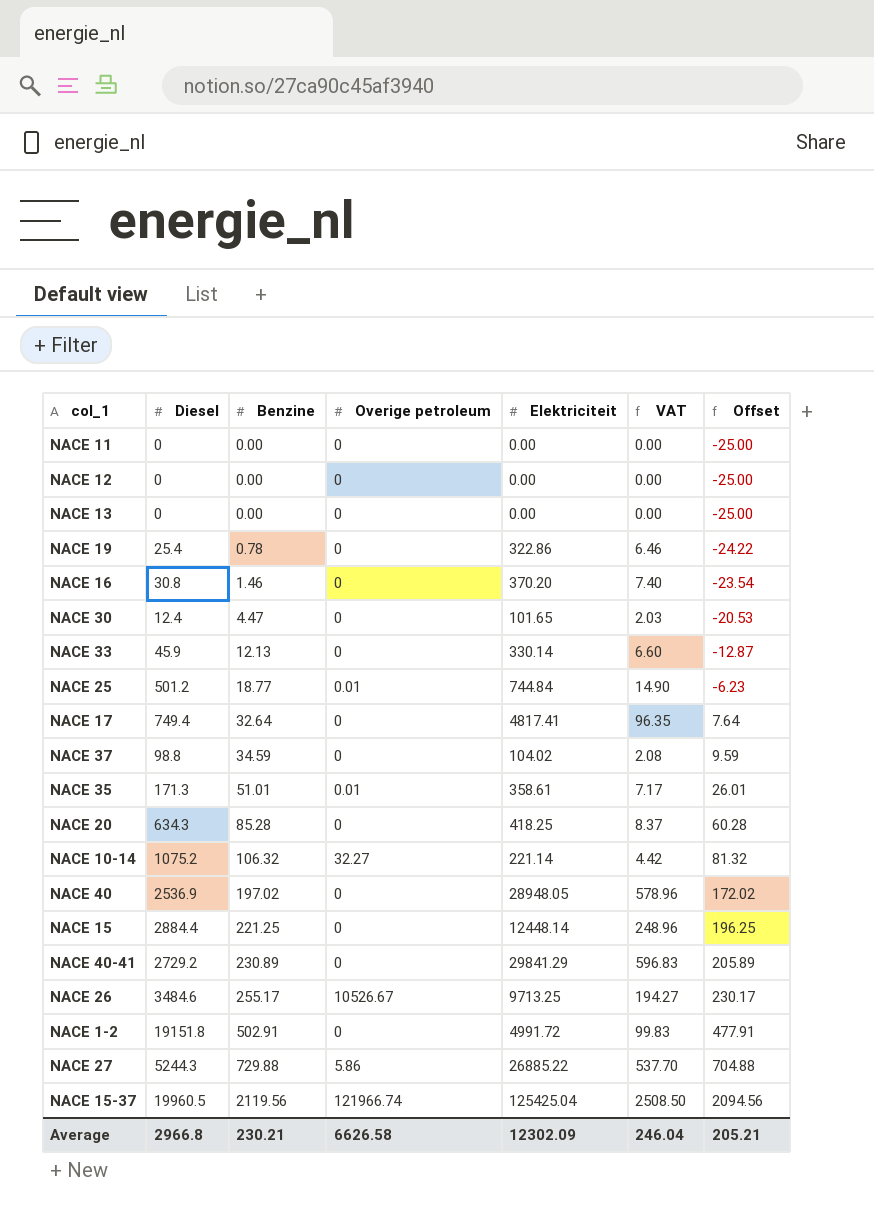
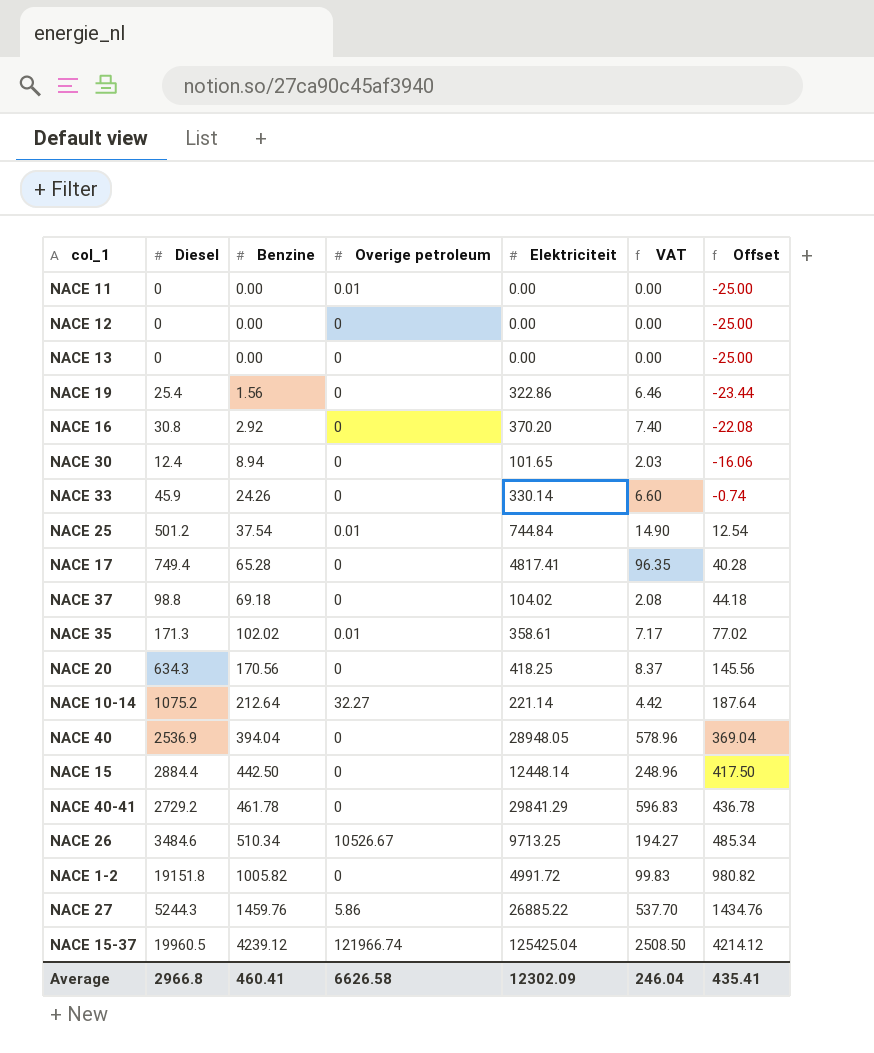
NACE 11 | Overige petroleum: 0 -> 0.01
NACE 19 | Benzine: 0.78 -> 1.56
NACE 19 | Offset: -24.22 -> -23.44
NACE 16 | Benzine: 1.46 -> 2.92
NACE 16 | Offset: -23.54 -> -22.08
NACE 30 | Benzine: 4.47 -> 8.94
NACE 30 | Offset: -20.53 -> -16.06
NACE 33 | Benzine: 12.13 -> 24.26
NACE 33 | Offset: -12.87 -> -0.74
NACE 25 | Benzine: 18.77 -> 37.54
NACE 25 | Offset: -6.23 -> 12.54
NACE 17 | Benzine: 32.64 -> 65.28
NACE 17 | Offset: 7.64 -> 40.28
NACE 37 | Benzine: 34.59 -> 69.18
NACE 37 | Offset: 9.59 -> 44.18
NACE 35 | Benzine: 51.01 -> 102.02
NACE 35 | Offset: 26.01 -> 77.02
NACE 20 | Benzine: 85.28 -> 170.56
NACE 20 | Offset: 60.28 -> 145.56
NACE 10-14 | Benzine: 106.32 -> 212.64
NACE 10-14 | Offset: 81.32 -> 187.64
NACE 40 | Benzine: 197.02 -> 394.04
NACE 40 | Offset: 172.02 -> 369.04
NACE 15 | Benzine: 221.25 -> 442.50
NACE 15 | Offset: 196.25 -> 417.50
NACE 40-41 | Benzine: 230.89 -> 461.78
NACE 40-41 | Offset: 205.89 -> 436.78
NACE 26 | Benzine: 255.17 -> 510.34
NACE 26 | Offset: 230.17 -> 485.34
NACE 1-2 | Benzine: 502.91 -> 1005.82
NACE 1-2 | Offset: 477.91 -> 980.82
NACE 27 | Benzine: 729.88 -> 1459.76
NACE 27 | Offset: 704.88 -> 1434.76
NACE 15-37 | Benzine: 2119.56 -> 4239.12
NACE 15-37 | Offset: 2094.56 -> 4214.12
Average | Benzine: 230.21 -> 460.41
Average | Offset: 205.21 -> 435.41

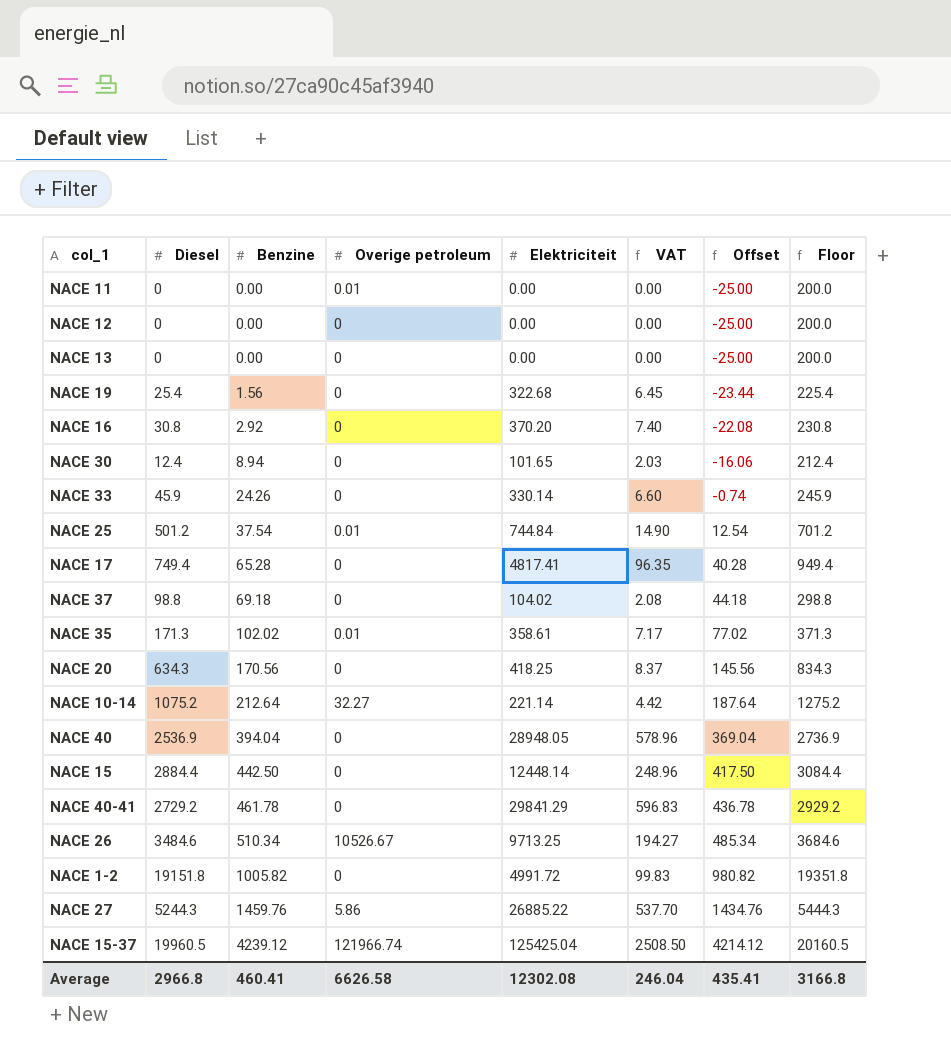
column Floor | formula: none -> [Diesel] + 200
NACE 19 | Elektriciteit: 322.86 -> 322.68
NACE 19 | VAT: 6.46 -> 6.45
Average | Elektriciteit: 12302.09 -> 12302.08

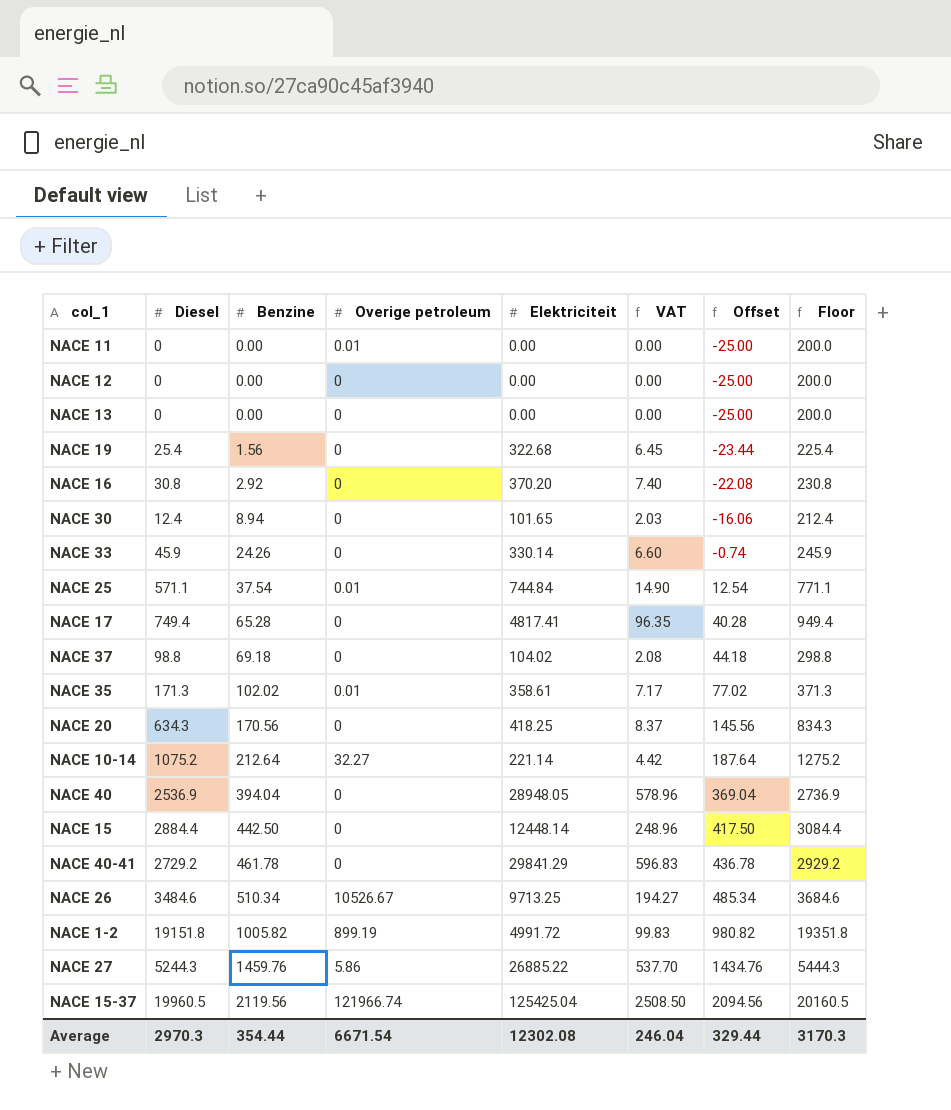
NACE 25 | Diesel: 501.2 -> 571.1
NACE 25 | Floor: 701.2 -> 771.1
NACE 1-2 | Overige petroleum: 0 -> 899.19
NACE 15-37 | Benzine: 4239.12 -> 2119.56
NACE 15-37 | Offset: 4214.12 -> 2094.56
Average | Diesel: 2966.8 -> 2970.3
Average | Benzine: 460.41 -> 354.44
Average | Overige petroleum: 6626.58 -> 6671.54
Average | Offset: 435.41 -> 329.44
Average | Floor: 3166.8 -> 3170.3

